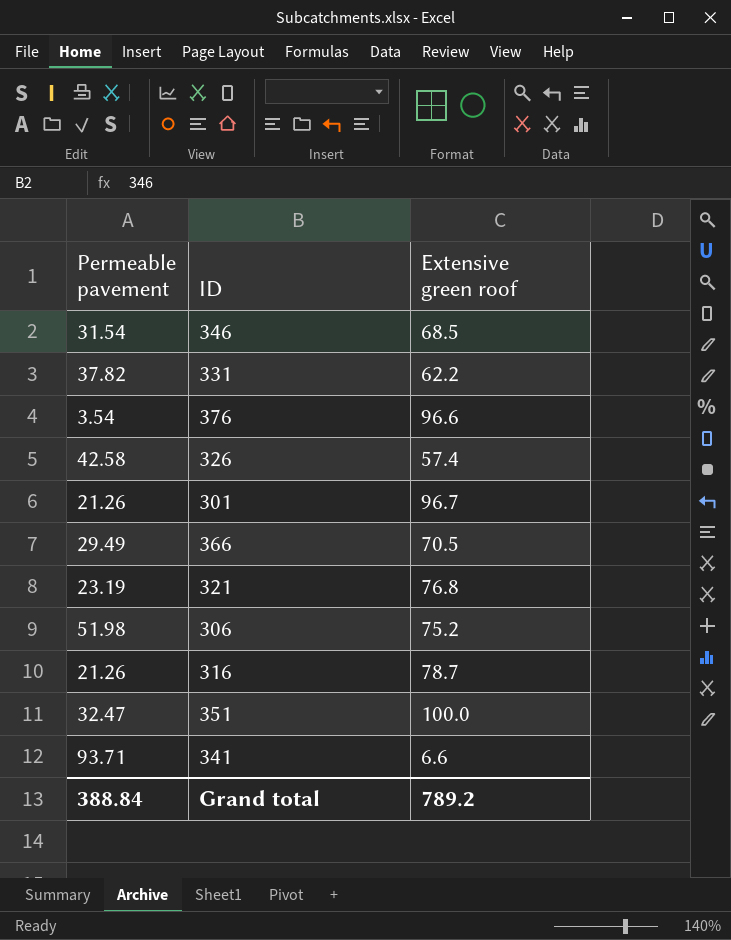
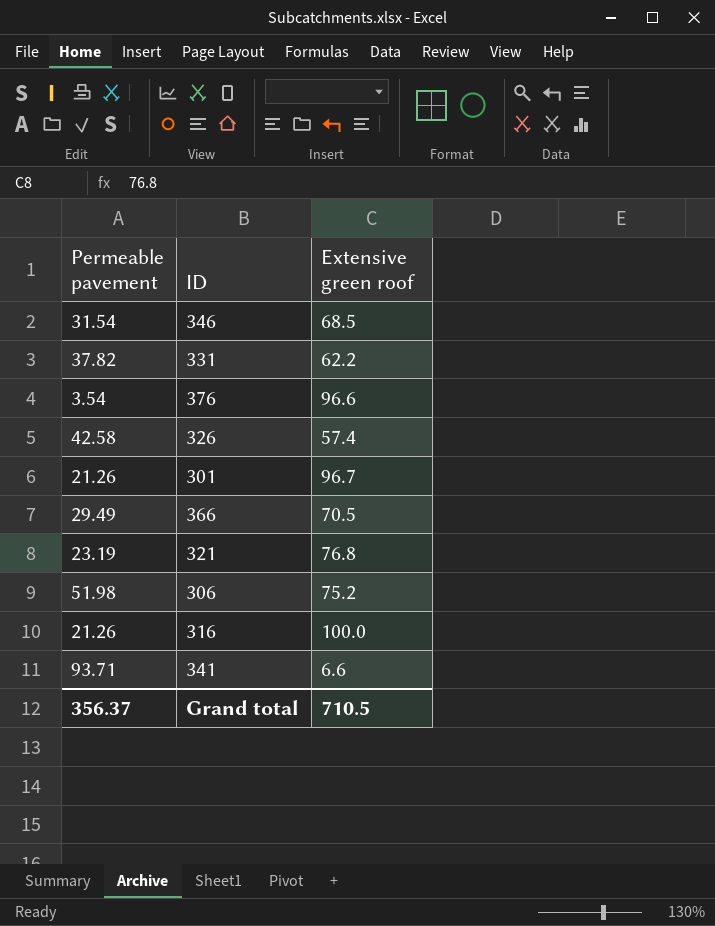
row 351: 32.47 | 100.0 -> none
316 | Extensive green roof: 78.7 -> 100.0
Grand total | Permeable pavement: 388.84 -> 356.37
Grand total | Extensive green roof: 789.2 -> 710.5

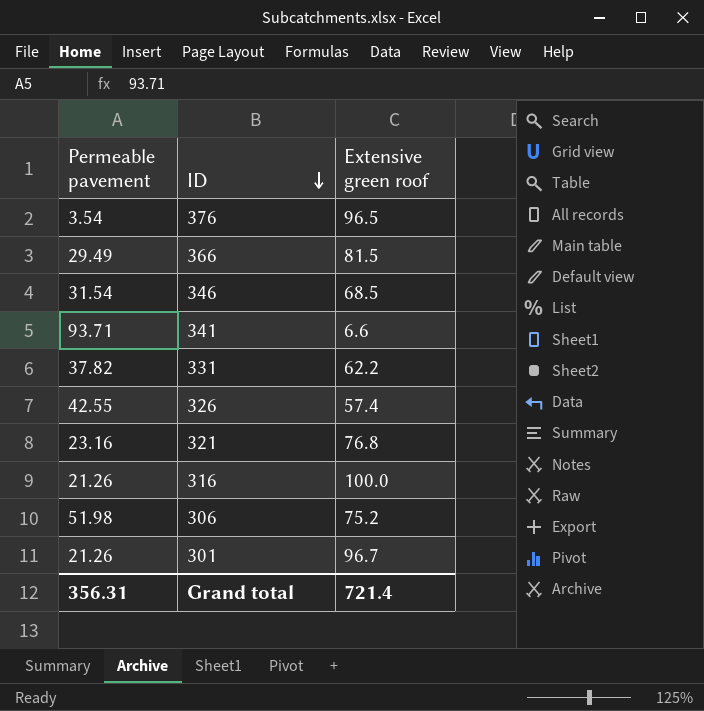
row order: none -> ID descending
376 | Extensive green roof: 96.6 -> 96.5
366 | Extensive green roof: 70.5 -> 81.5
326 | Permeable pavement: 42.58 -> 42.55
321 | Permeable pavement: 23.19 -> 23.16
Grand total | Permeable pavement: 356.37 -> 356.31
Grand total | Extensive green roof: 710.5 -> 721.4

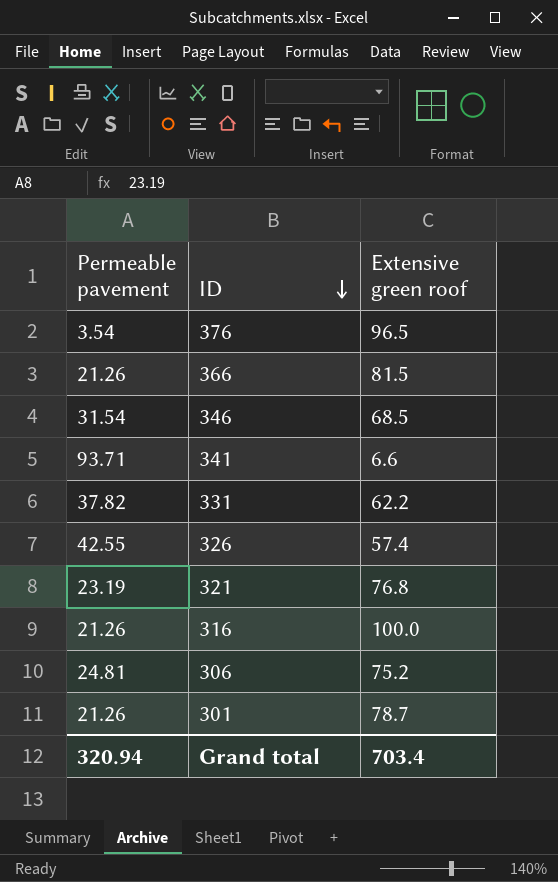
366 | Permeable pavement: 29.49 -> 21.26
321 | Permeable pavement: 23.16 -> 23.19
306 | Permeable pavement: 51.98 -> 24.81
301 | Extensive green roof: 96.7 -> 78.7
Grand total | Permeable pavement: 356.31 -> 320.94
Grand total | Extensive green roof: 721.4 -> 703.4

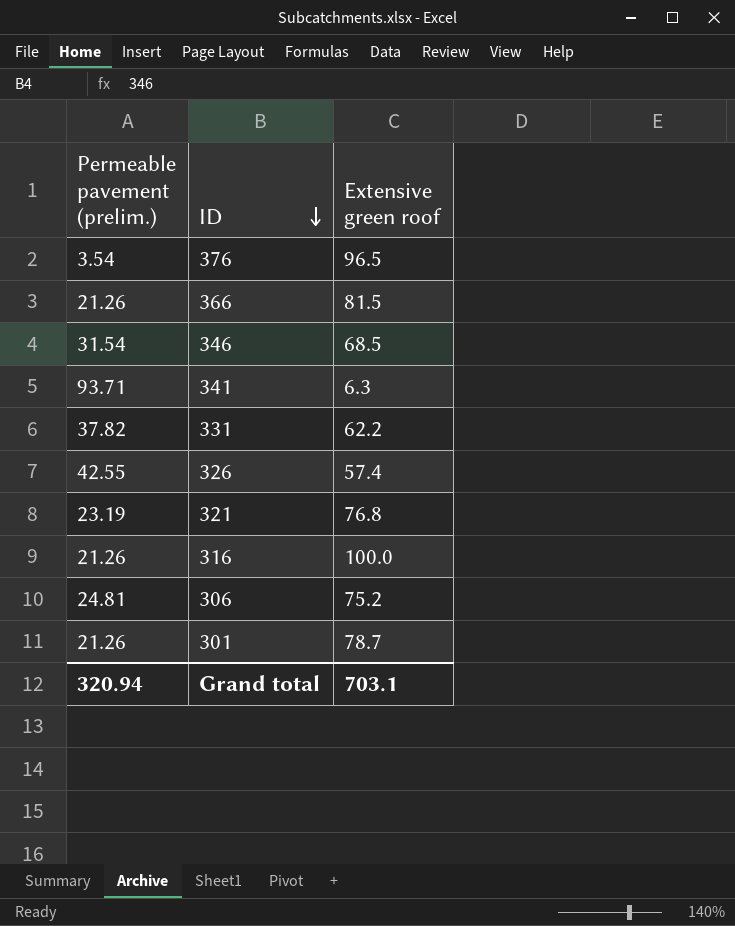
column name: Permeable pavement -> Permeable pavement (prelim.)
341 | Extensive green roof: 6.6 -> 6.3
Grand total | Extensive green roof: 703.4 -> 703.1

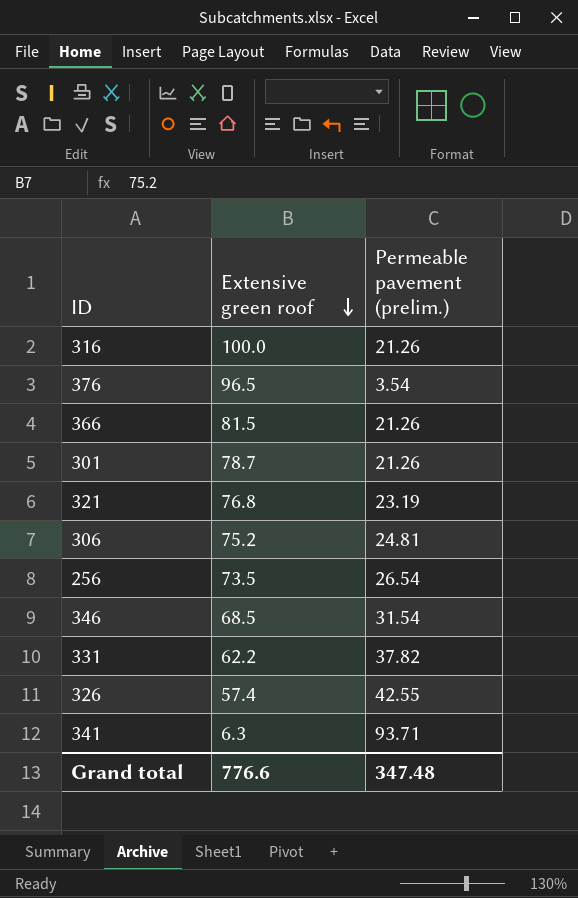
row order: ID descending -> Extensive green roof descending
column Permeable pavement (prelim.) | position: 1 -> 3
row 256: none -> 73.5 | 26.54
Grand total | Extensive green roof: 703.1 -> 776.6
Grand total | Permeable pavement (prelim.): 320.94 -> 347.48

